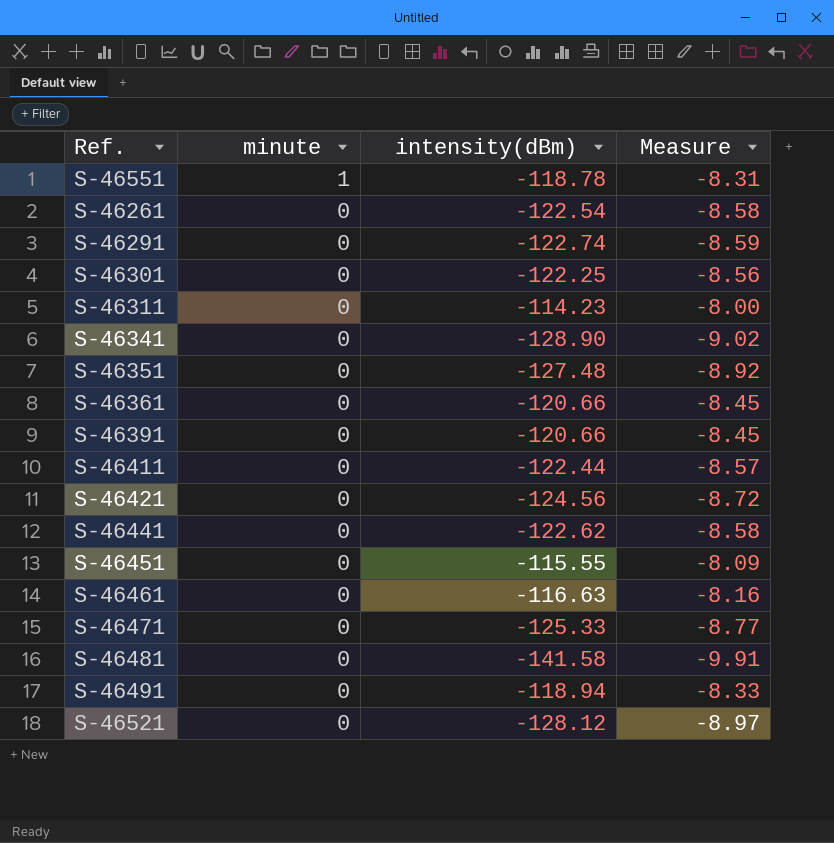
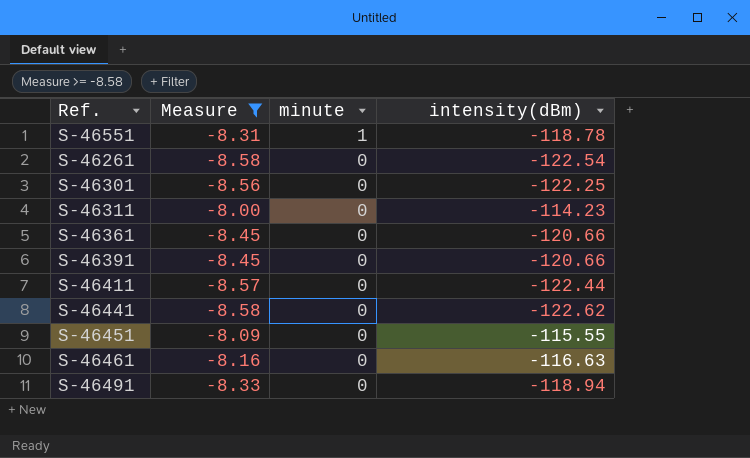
filter: none -> Measure >= -8.58
column Measure | position: 4 -> 2

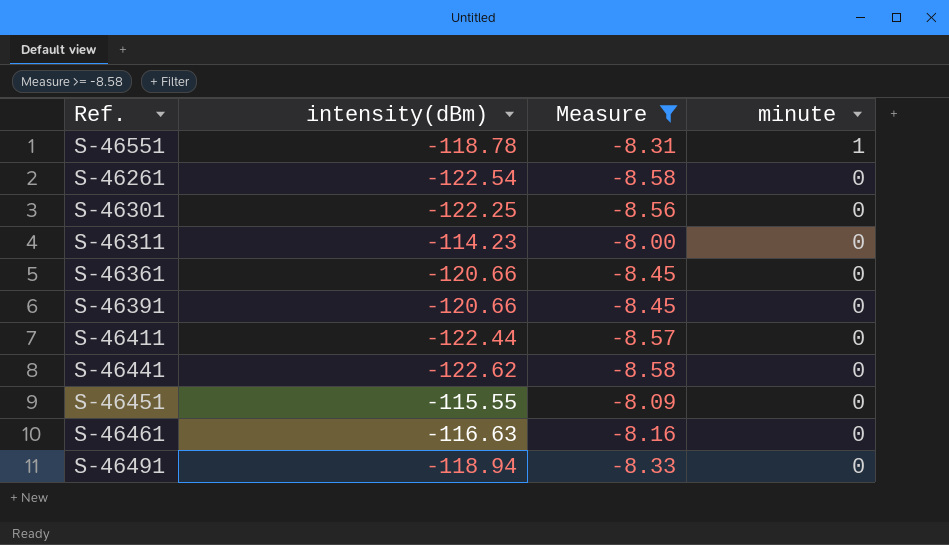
column intensity(dBm) | position: 4 -> 2

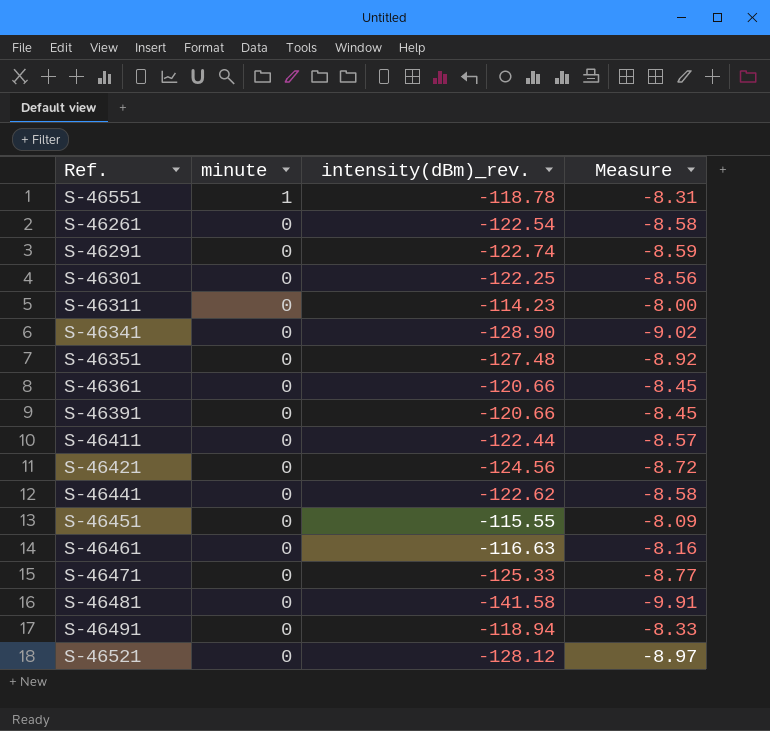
filter: Measure >= -8.58 -> none
column minute | position: 4 -> 2
column name: intensity(dBm) -> intensity(dBm)_rev.

